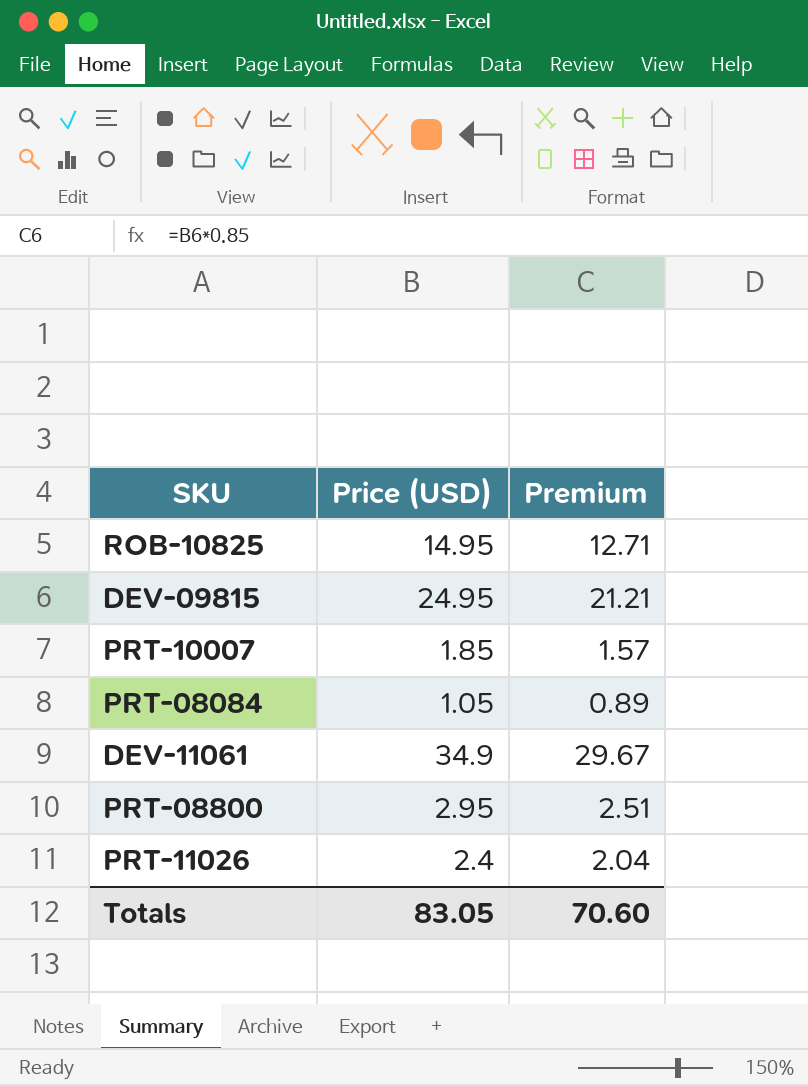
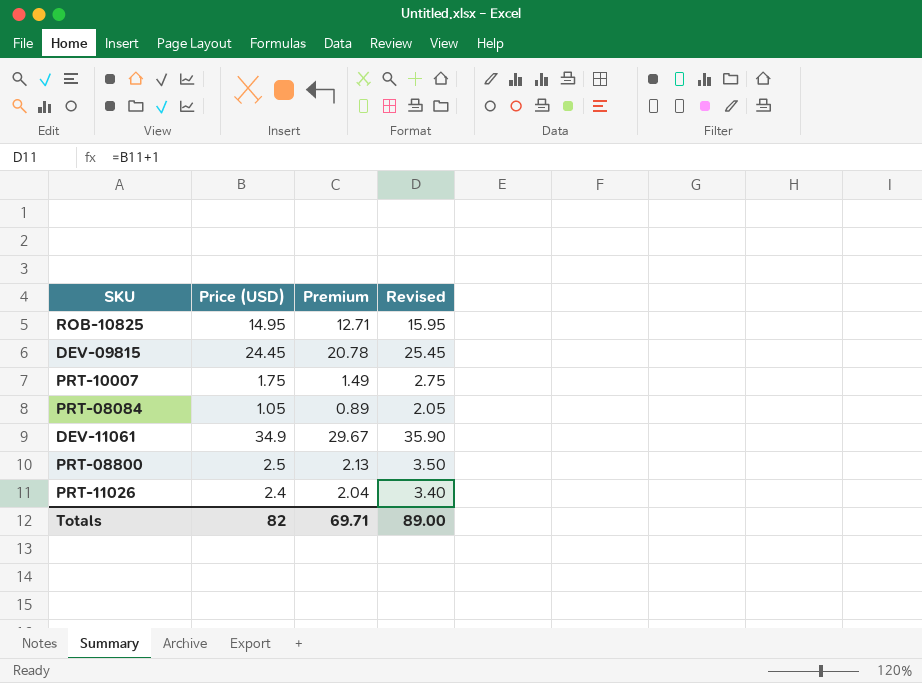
column Revised | formula: none -> [Price (USD)] + 1
DEV-09815 | Price (USD): 24.95 -> 24.45
DEV-09815 | Premium: 21.21 -> 20.78
PRT-10007 | Price (USD): 1.85 -> 1.75
PRT-10007 | Premium: 1.57 -> 1.49
PRT-08800 | Price (USD): 2.95 -> 2.5
PRT-08800 | Premium: 2.51 -> 2.13
Totals | Price (USD): 83.05 -> 82
Totals | Premium: 70.60 -> 69.71

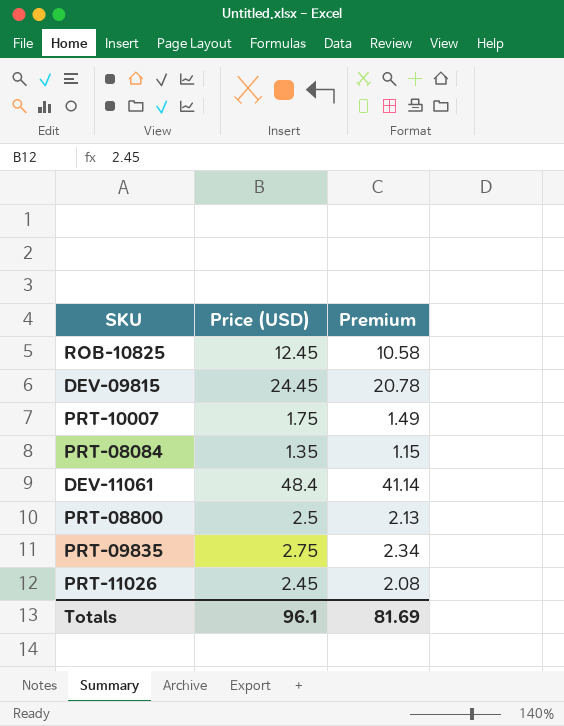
column Revised | formula: [Price (USD)] + 1 -> none
ROB-10825 | Price (USD): 14.95 -> 12.45
ROB-10825 | Premium: 12.71 -> 10.58
PRT-08084 | Price (USD): 1.05 -> 1.35
PRT-08084 | Premium: 0.89 -> 1.15
DEV-11061 | Price (USD): 34.9 -> 48.4
DEV-11061 | Premium: 29.67 -> 41.14
row PRT-09835: none -> 2.75 | 2.34
PRT-11026 | Price (USD): 2.4 -> 2.45
PRT-11026 | Premium: 2.04 -> 2.08
Totals | Price (USD): 82 -> 96.1
Totals | Premium: 69.71 -> 81.69

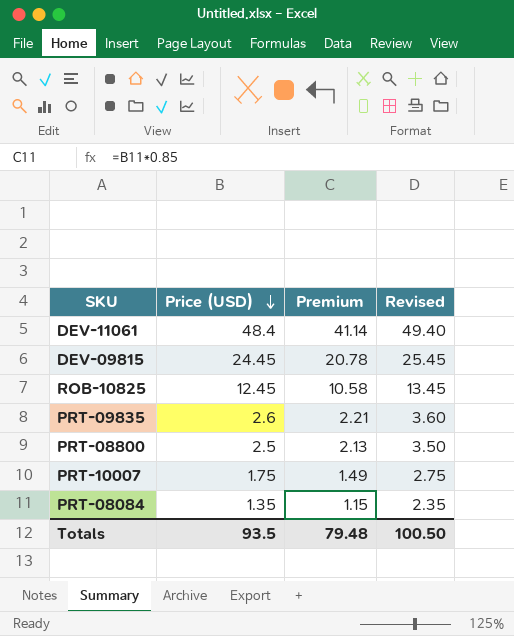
row order: none -> Price (USD) descending
column Revised | formula: none -> [Price (USD)] + 1
row PRT-11026: 2.45 | 2.08 -> none
PRT-09835 | Price (USD): 2.75 -> 2.6
PRT-09835 | Premium: 2.34 -> 2.21
Totals | Price (USD): 96.1 -> 93.5
Totals | Premium: 81.69 -> 79.48

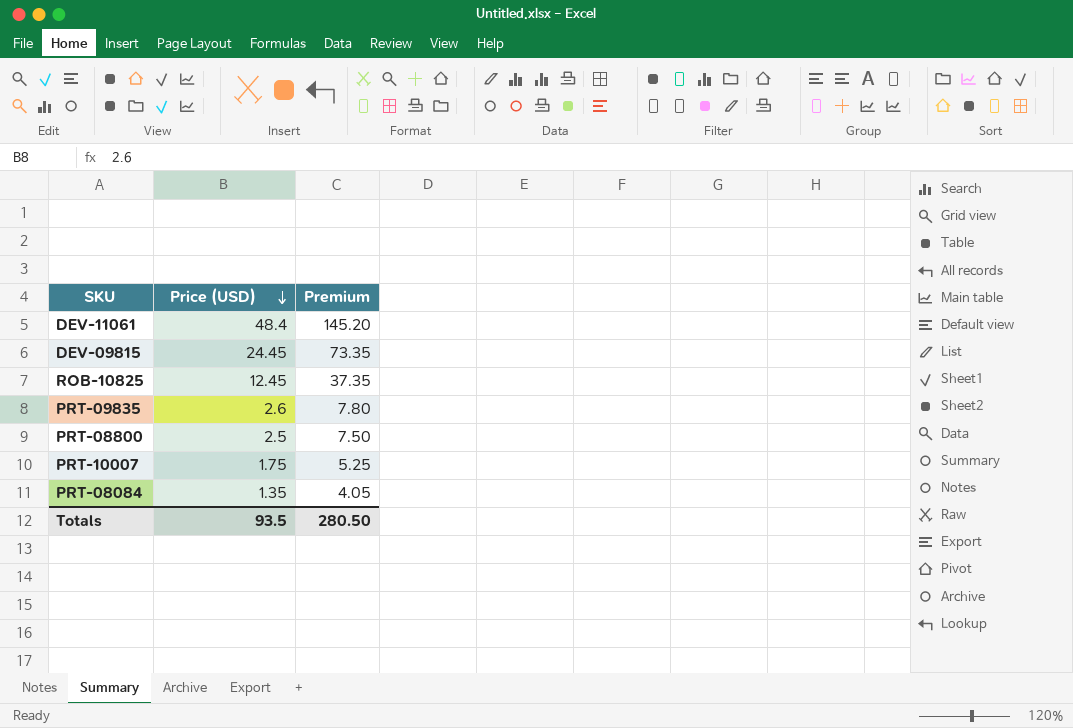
column Revised | formula: [Price (USD)] + 1 -> none
column Premium | formula: [Price (USD)] * 0.85 -> [Price (USD)] * 3
Totals | Premium: 79.48 -> 280.50

